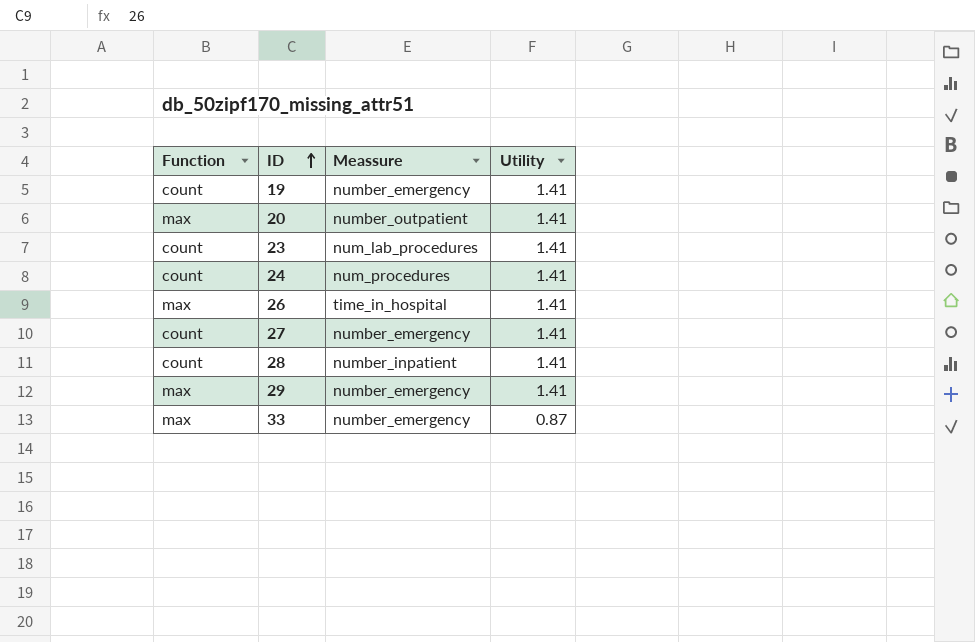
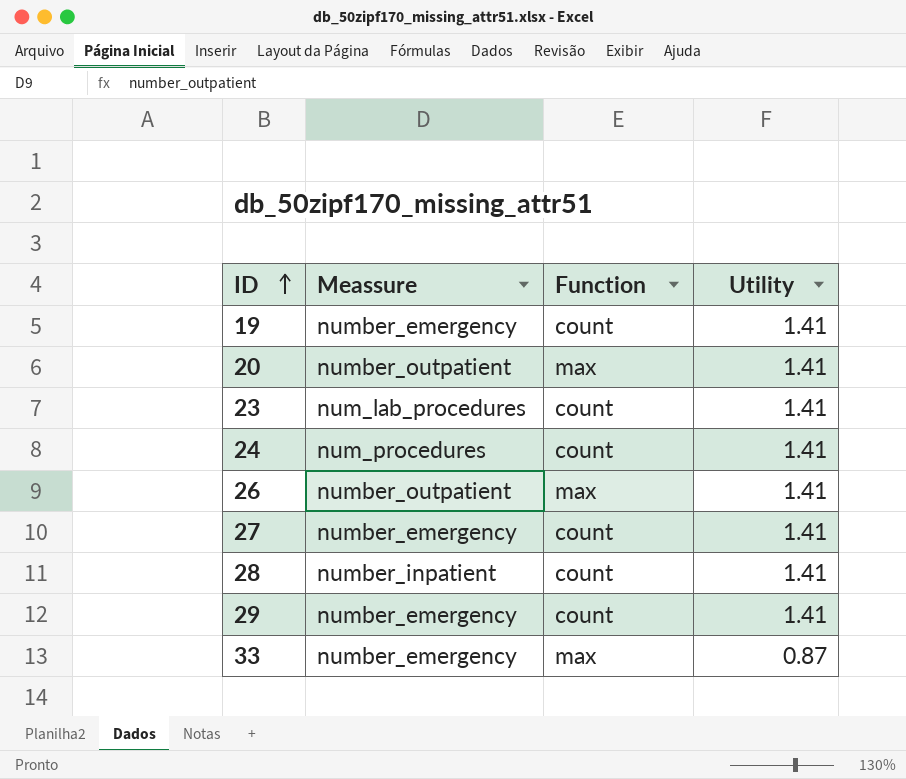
column Function | position: 1 -> 3
26 | Meassure: time_in_hospital -> number_outpatient
29 | Function: max -> count

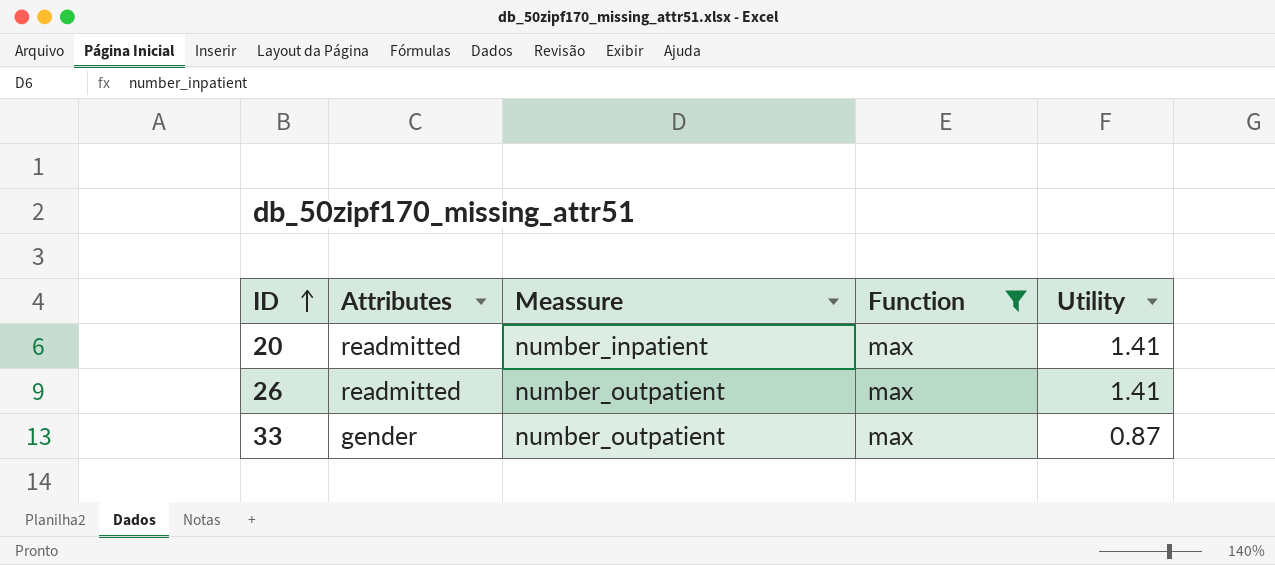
filter: none -> Function = max
column Attributes | position: none -> 2
20 | Meassure: number_outpatient -> number_inpatient
33 | Meassure: number_emergency -> number_outpatient

